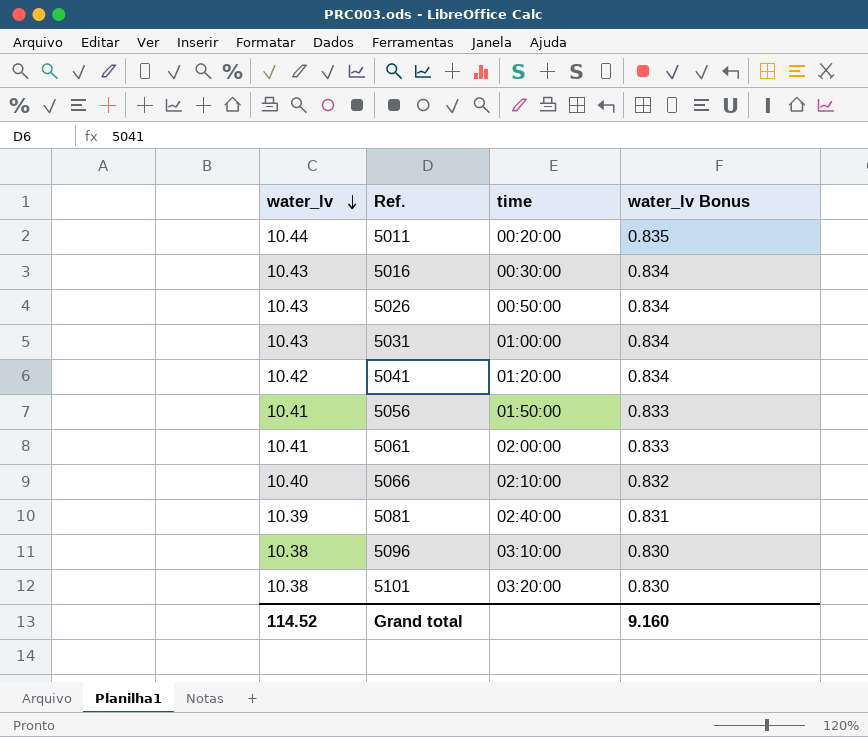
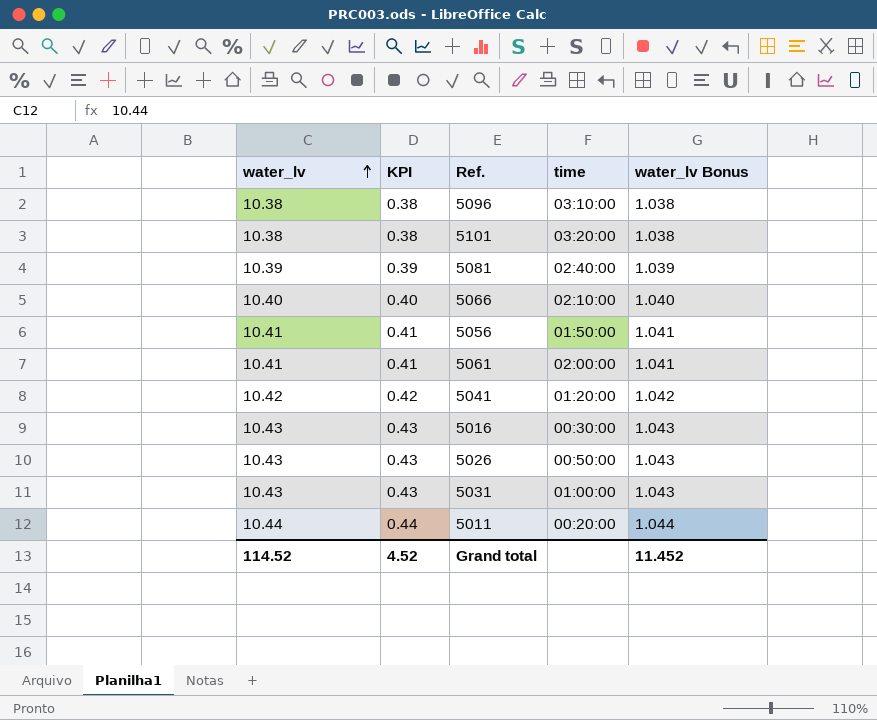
row order: water_lv descending -> water_lv ascending
column KPI | formula: none -> [water_lv] - 10
column water_lv Bonus | formula: [water_lv] * 0.08 -> [water_lv] * 0.1
Grand total | water_lv Bonus: 9.160 -> 11.452

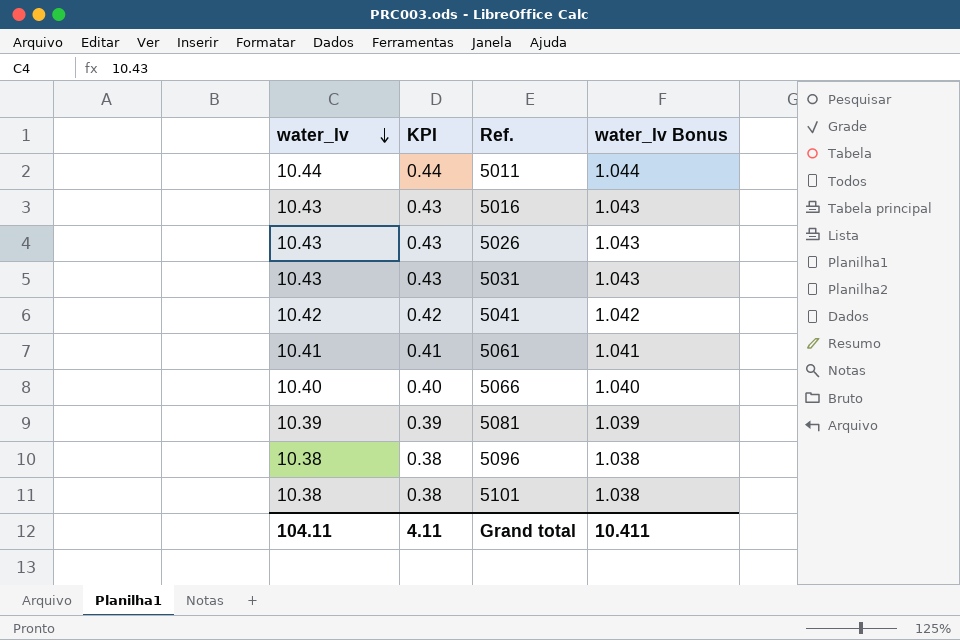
row order: water_lv ascending -> water_lv descending
column time | position: 4 -> none
row 5056: 10.41 | 0.41 | 01:50:00 | 1.041 -> none
Grand total | water_lv: 114.52 -> 104.11
Grand total | KPI: 4.52 -> 4.11
Grand total | water_lv Bonus: 11.452 -> 10.411

